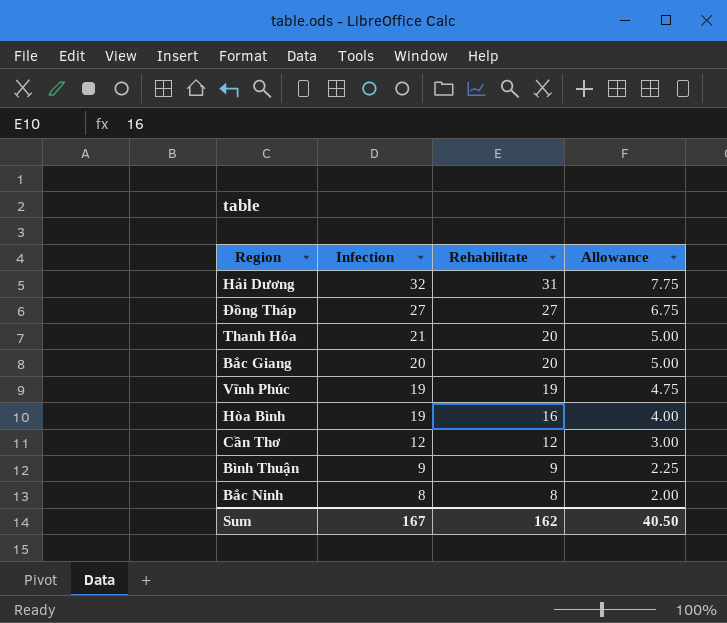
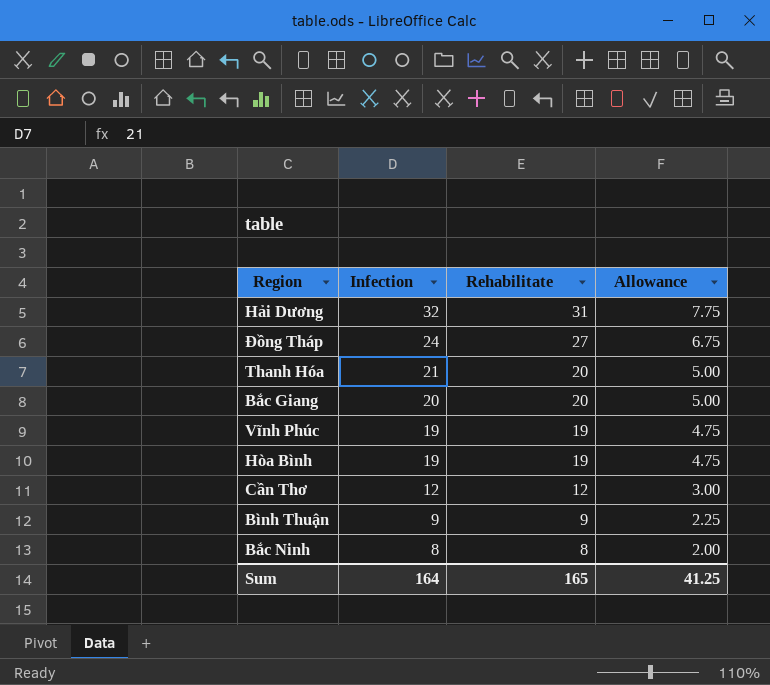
Đồng Tháp | Infection: 27 -> 24
Hòa Bình | Rehabilitate: 16 -> 19
Hòa Bình | Allowance: 4.00 -> 4.75
Sum | Infection: 167 -> 164
Sum | Rehabilitate: 162 -> 165
Sum | Allowance: 40.50 -> 41.25

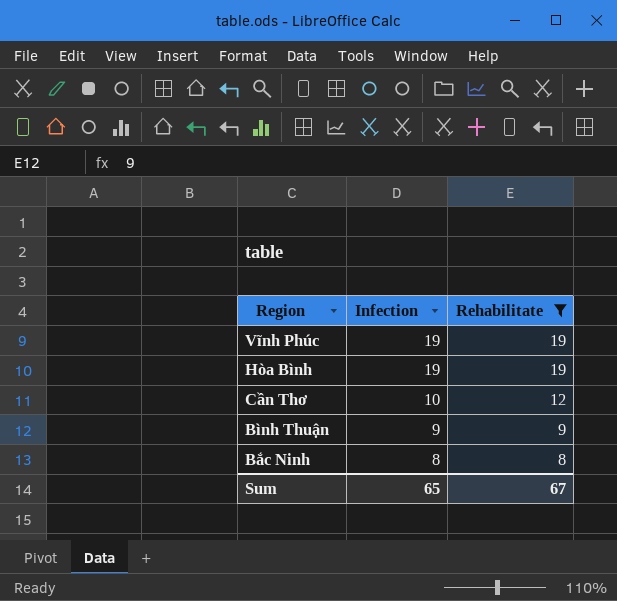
filter: none -> Rehabilitate <= 19
column Allowance | formula: [Rehabilitate] * 0.25 -> none
Cần Thơ | Infection: 12 -> 10
Sum | Infection: 164 -> 65
Sum | Rehabilitate: 165 -> 67

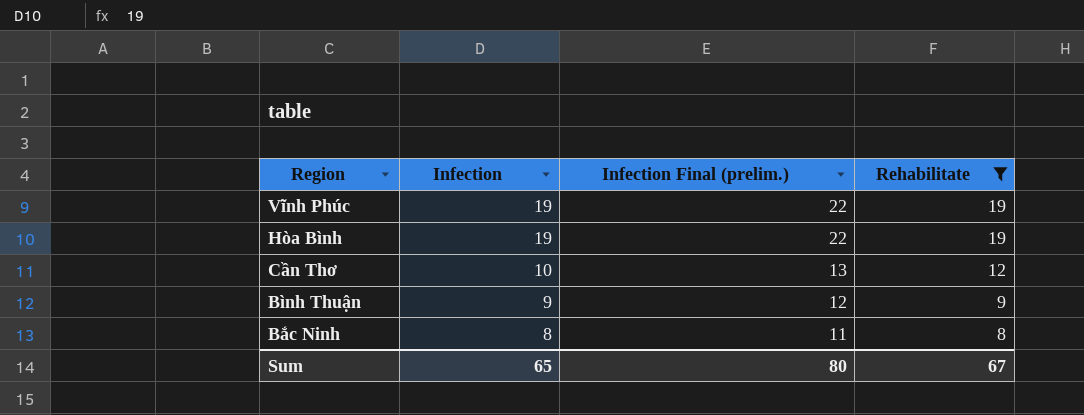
column Infection Final (prelim.) | formula: none -> [Infection] + 3

